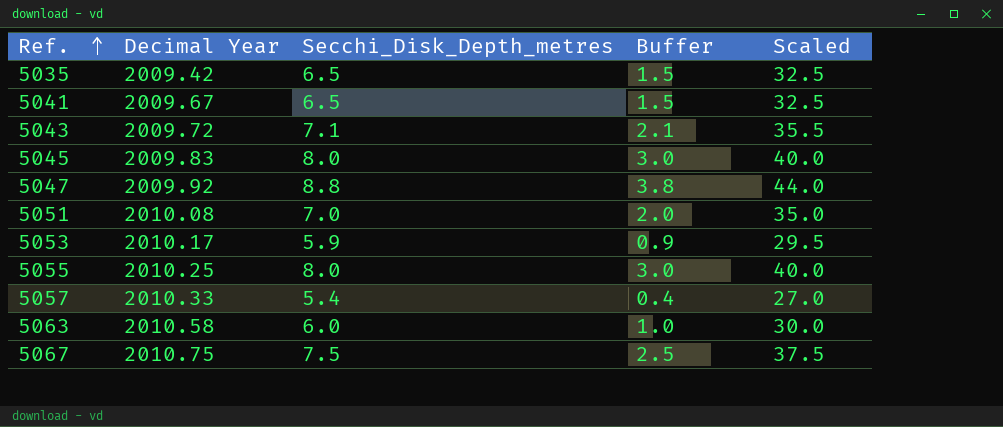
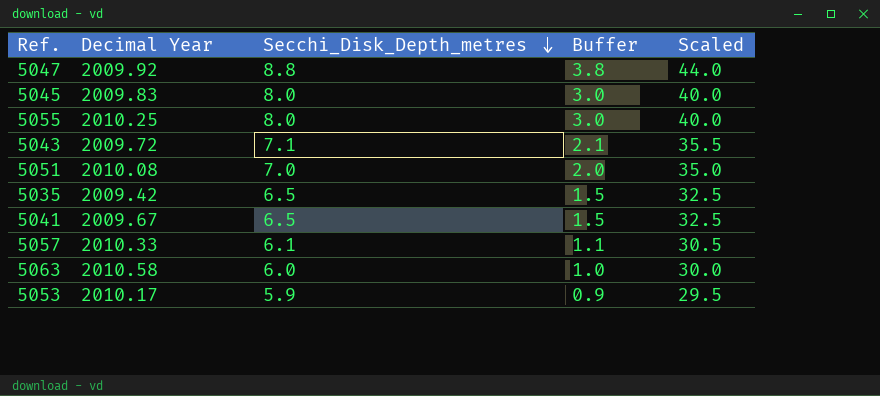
row order: Ref. ascending -> Secchi_Disk_Depth_metres descending
row 5067: 2010.75 | 7.5 | 2.5 | 37.5 -> none
5057 | Secchi_Disk_Depth_metres: 5.4 -> 6.1
5057 | Buffer: 0.4 -> 1.1
5057 | Scaled: 27.0 -> 30.5

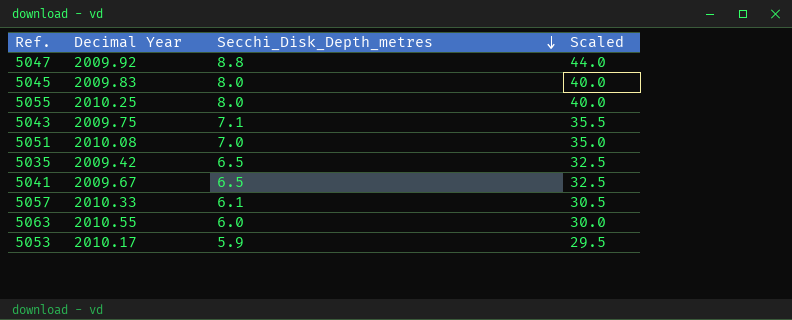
column Buffer | formula: [Secchi_Disk_Depth_metres] - 5 -> none
5043 | Decimal Year: 2009.72 -> 2009.75
5063 | Decimal Year: 2010.58 -> 2010.55

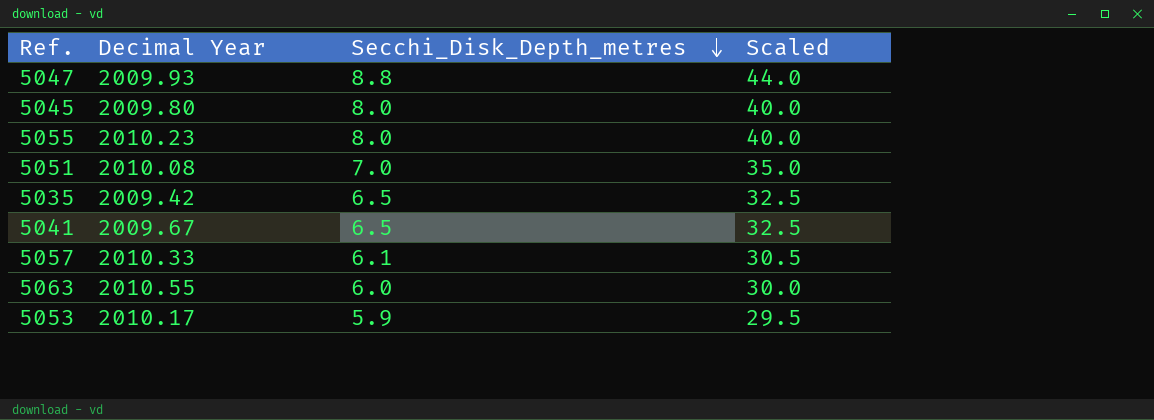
row 5043: 2009.75 | 7.1 | 35.5 -> none
5047 | Decimal Year: 2009.92 -> 2009.93
5045 | Decimal Year: 2009.83 -> 2009.80
5055 | Decimal Year: 2010.25 -> 2010.23

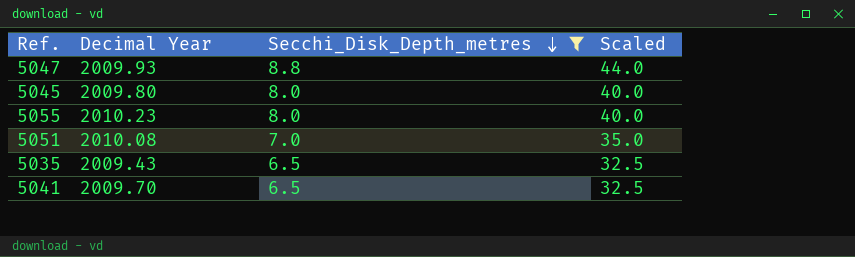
filter: none -> Secchi_Disk_Depth_metres >= 6.5
5035 | Decimal Year: 2009.42 -> 2009.43
5041 | Decimal Year: 2009.67 -> 2009.70

